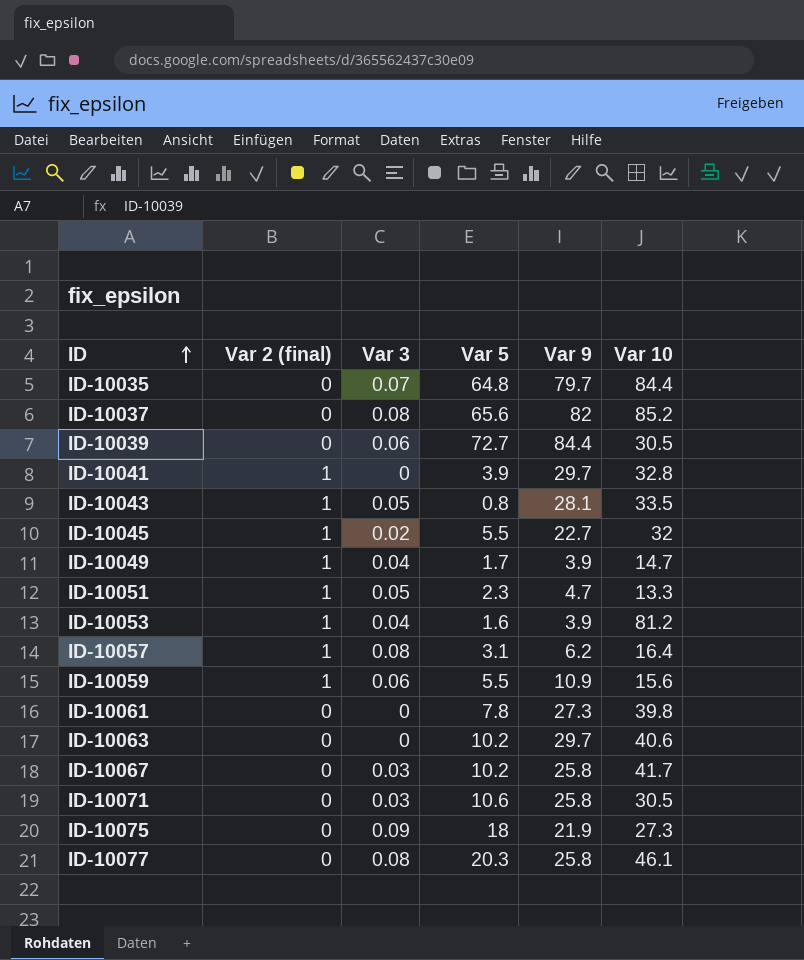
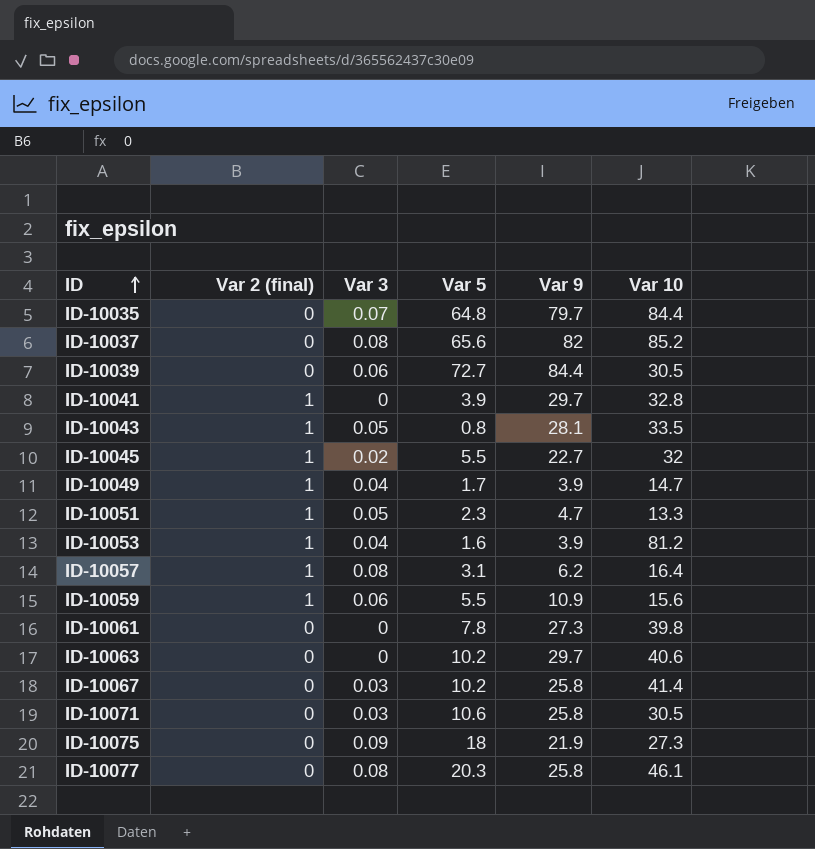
ID-10067 | Var 10: 41.7 -> 41.4

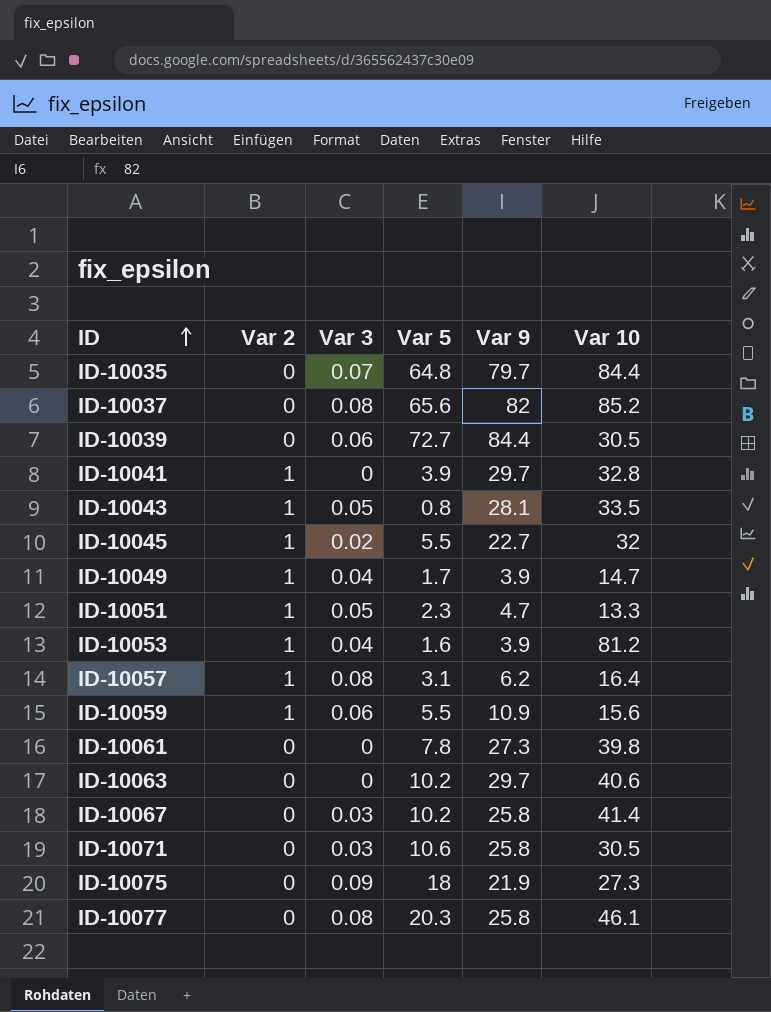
column name: Var 2 (final) -> Var 2

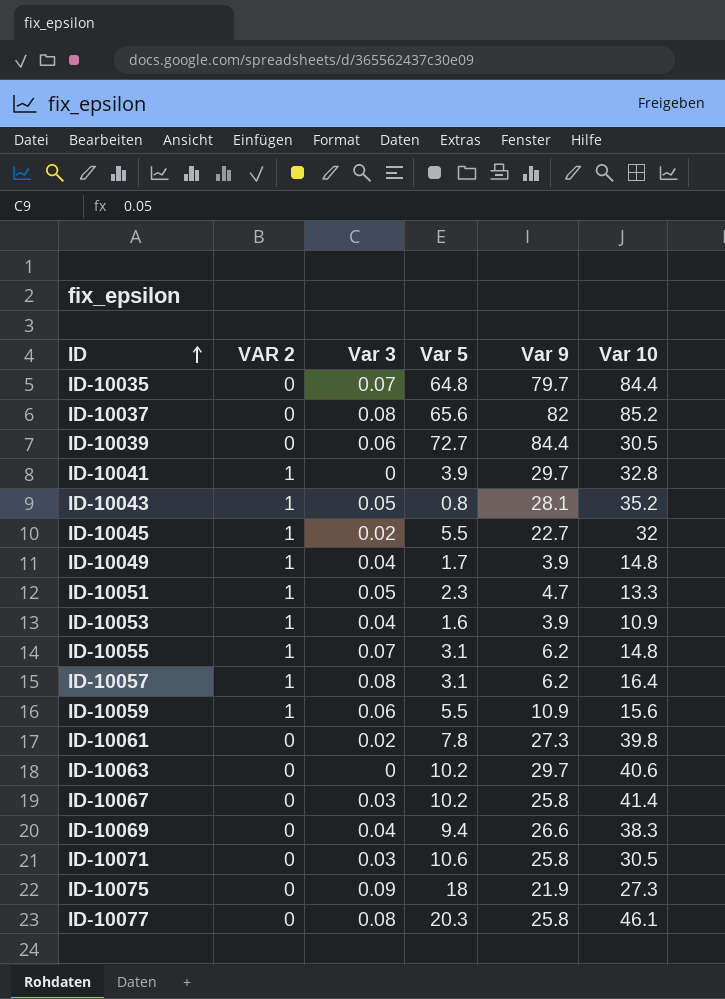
column name: Var 2 -> VAR 2
ID-10043 | Var 10: 33.5 -> 35.2
ID-10049 | Var 10: 14.7 -> 14.8
ID-10053 | Var 10: 81.2 -> 10.9
row ID-10055: none -> 1 | 0.07 | 3.1 | 6.2 | 14.8
ID-10061 | Var 3: 0 -> 0.02
row ID-10069: none -> 0 | 0.04 | 9.4 | 26.6 | 38.3

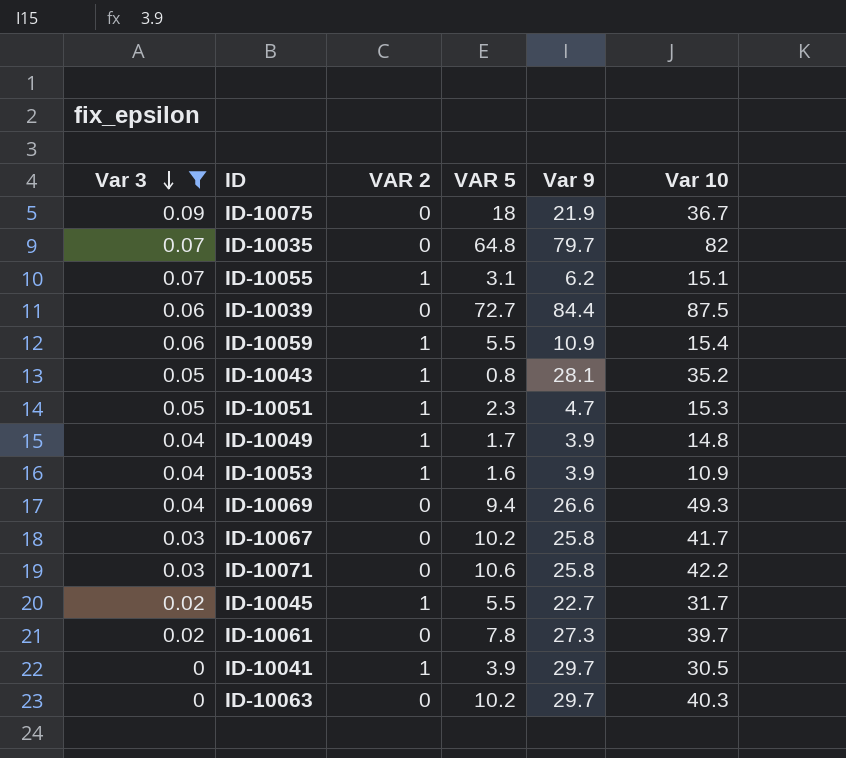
filter: none -> Var 3 != 0.08
row order: ID ascending -> Var 3 descending
column Var 3 | position: 3 -> 1
column name: Var 5 -> VAR 5
ID-10075 | Var 10: 27.3 -> 36.7
ID-10035 | Var 10: 84.4 -> 82
ID-10055 | Var 10: 14.8 -> 15.1
ID-10039 | Var 10: 30.5 -> 87.5
ID-10059 | Var 10: 15.6 -> 15.4
ID-10051 | Var 10: 13.3 -> 15.3
ID-10069 | Var 10: 38.3 -> 49.3
ID-10067 | Var 10: 41.4 -> 41.7
ID-10071 | Var 10: 30.5 -> 42.2
ID-10045 | Var 10: 32 -> 31.7
ID-10061 | Var 10: 39.8 -> 39.7
ID-10041 | Var 10: 32.8 -> 30.5
ID-10063 | Var 10: 40.6 -> 40.3

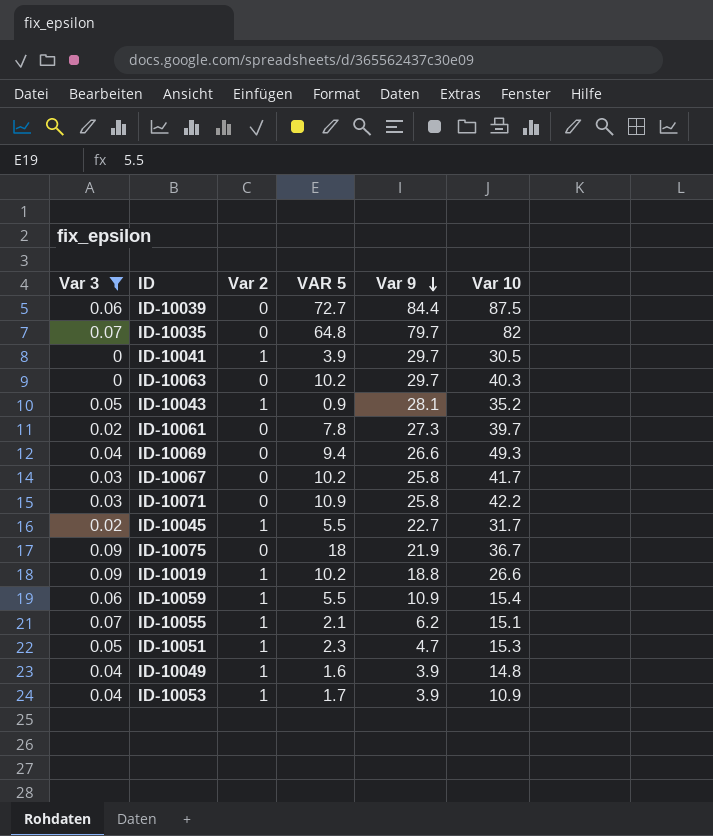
row order: Var 3 descending -> Var 9 descending
column name: VAR 2 -> Var 2
ID-10043 | VAR 5: 0.8 -> 0.9
ID-10071 | VAR 5: 10.6 -> 10.9
row ID-10019: none -> 0.09 | 1 | 10.2 | 18.8 | 26.6
ID-10055 | VAR 5: 3.1 -> 2.1
ID-10049 | VAR 5: 1.7 -> 1.6
ID-10053 | VAR 5: 1.6 -> 1.7

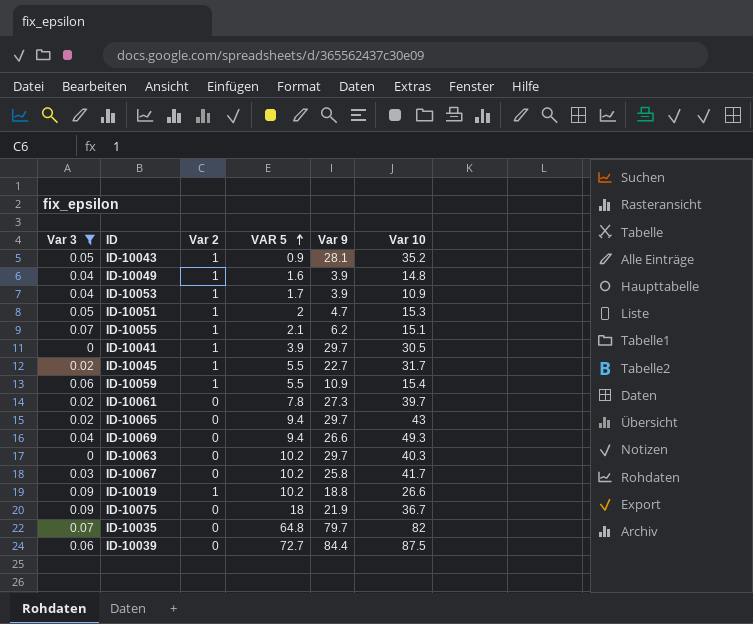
row order: Var 9 descending -> VAR 5 ascending
row ID-10071: 0.03 | 0 | 10.9 | 25.8 | 42.2 -> none
ID-10051 | VAR 5: 2.3 -> 2
row ID-10065: none -> 0.02 | 0 | 9.4 | 29.7 | 43

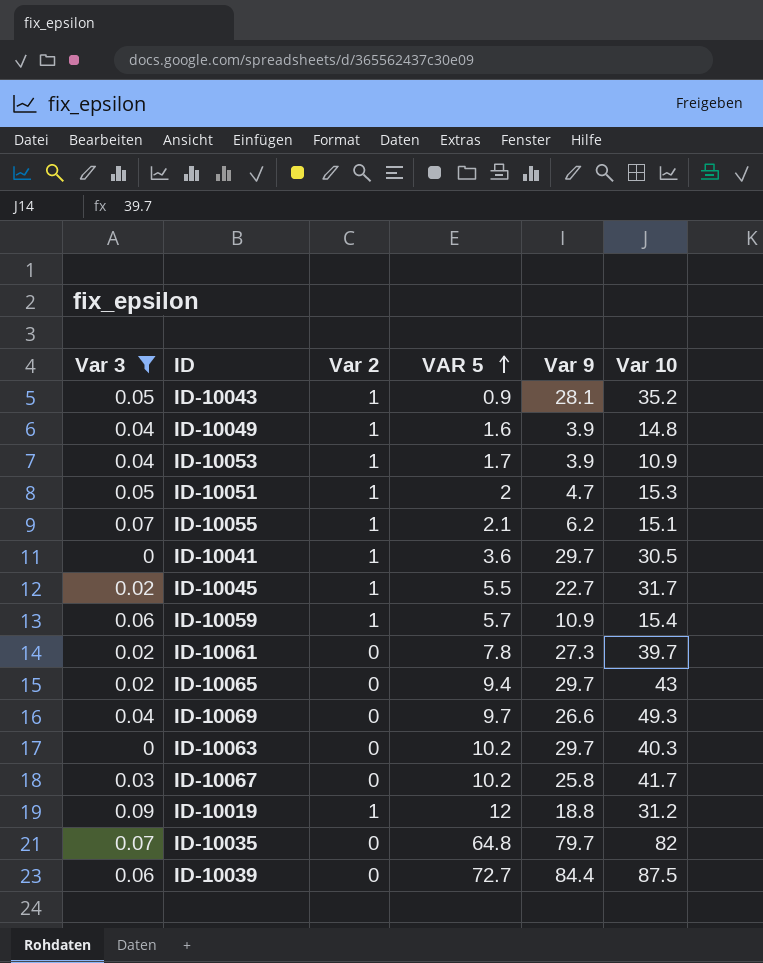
row ID-10075: 0.09 | 0 | 18 | 21.9 | 36.7 -> none
ID-10041 | VAR 5: 3.9 -> 3.6
ID-10059 | VAR 5: 5.5 -> 5.7
ID-10069 | VAR 5: 9.4 -> 9.7
ID-10019 | VAR 5: 10.2 -> 12
ID-10019 | Var 10: 26.6 -> 31.2

